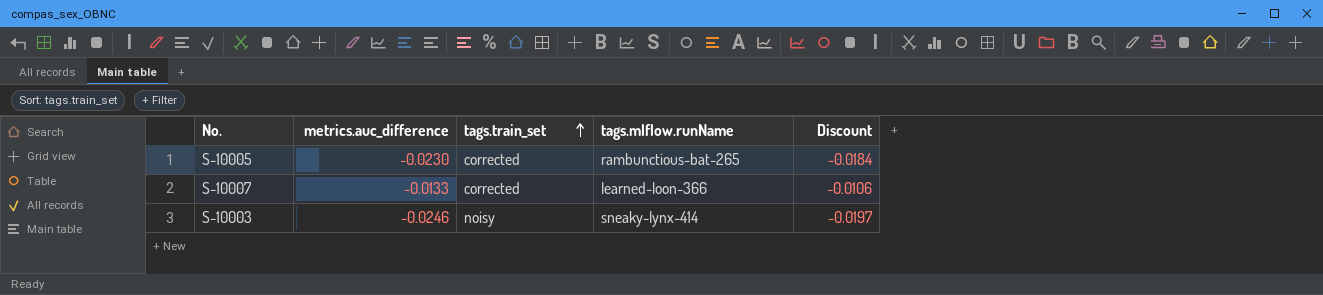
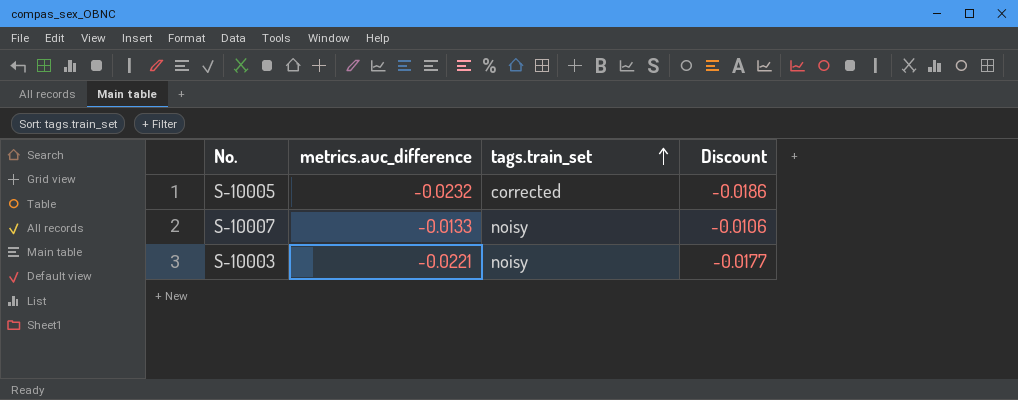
column tags.mlflow.runName | position: 4 -> none
S-10005 | metrics.auc_difference: -0.0230 -> -0.0232
S-10005 | Discount: -0.0184 -> -0.0186
S-10007 | tags.train_set: corrected -> noisy
S-10003 | metrics.auc_difference: -0.0246 -> -0.0221
S-10003 | Discount: -0.0197 -> -0.0177

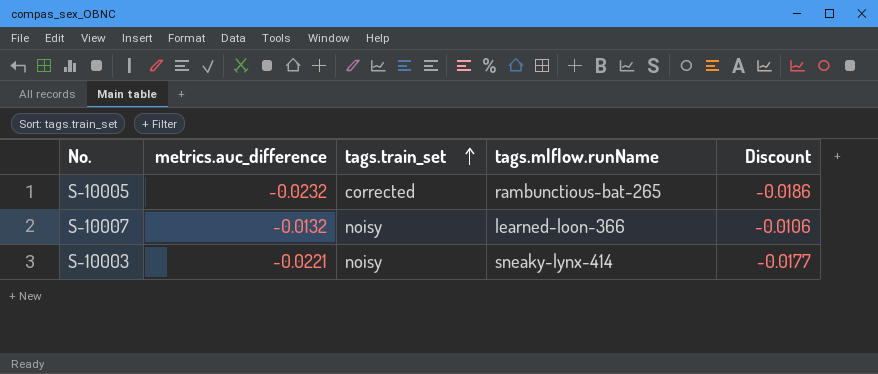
column tags.mlflow.runName | position: none -> 4
S-10007 | metrics.auc_difference: -0.0133 -> -0.0132

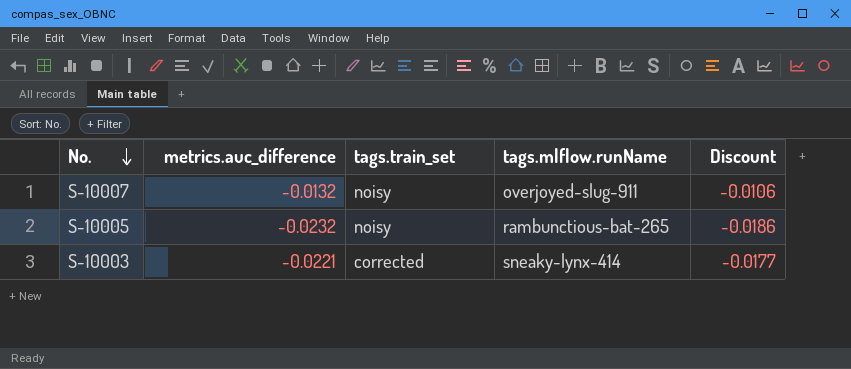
row order: tags.train_set ascending -> No. descending
S-10007 | tags.mlflow.runName: learned-loon-366 -> overjoyed-slug-911
S-10005 | tags.train_set: corrected -> noisy
S-10003 | tags.train_set: noisy -> corrected

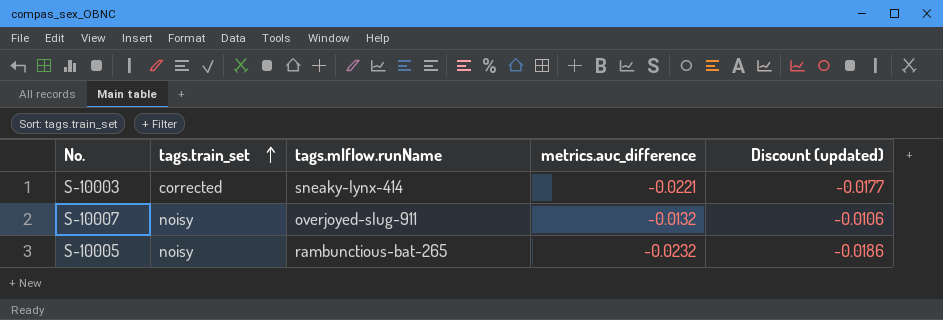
row order: No. descending -> tags.train_set ascending
column metrics.auc_difference | position: 2 -> 4
column name: Discount -> Discount (updated)

